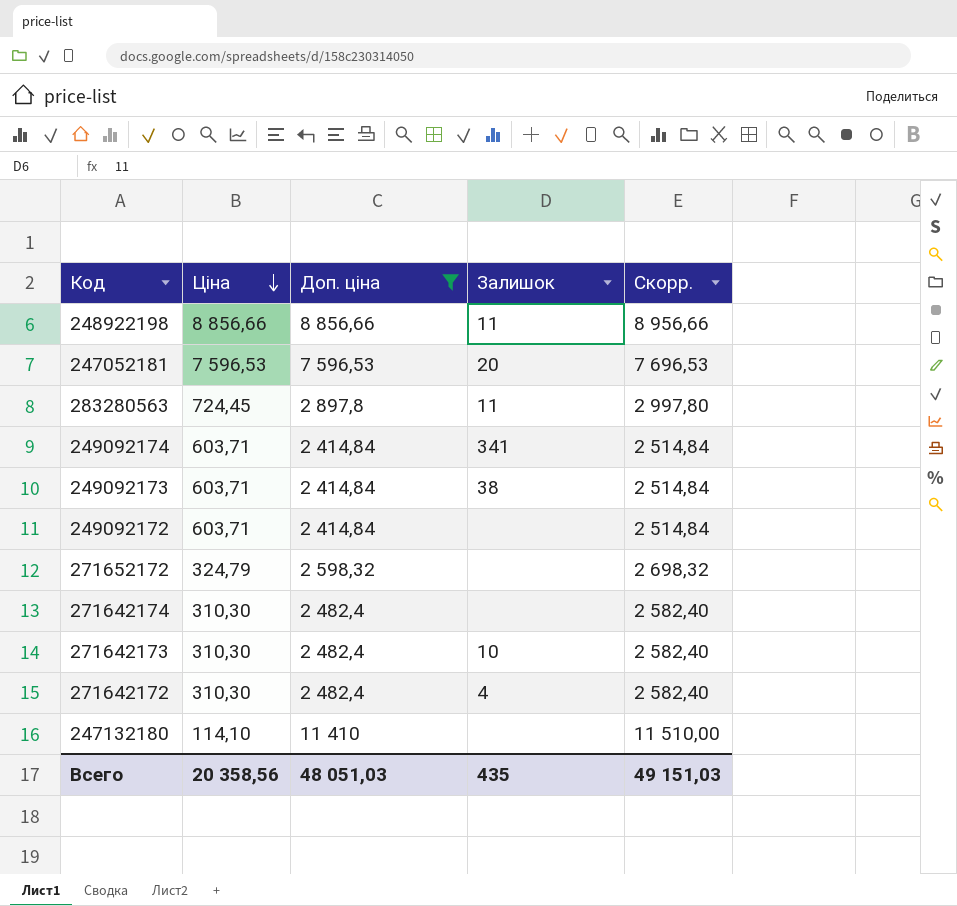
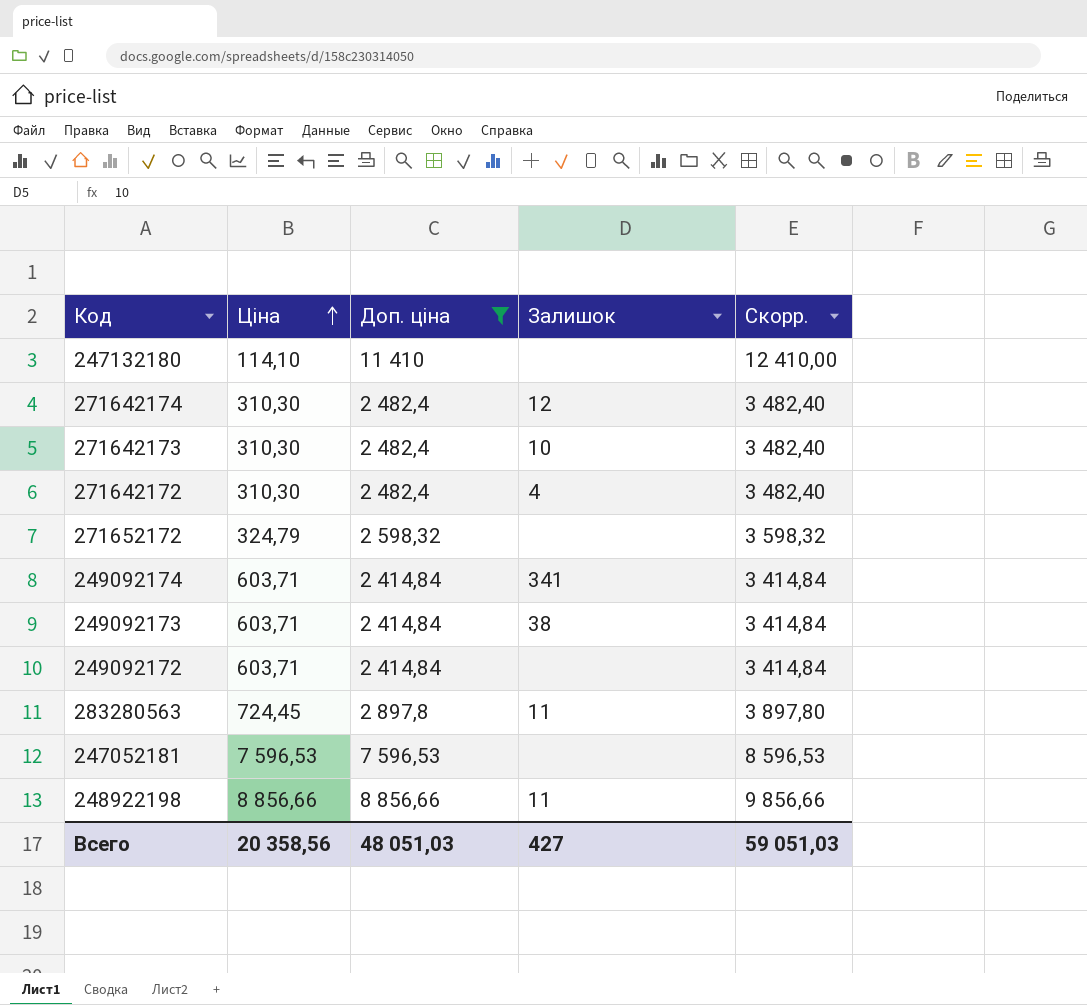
row order: Ціна descending -> Ціна ascending
column Скорр. | formula: [Доп. ціна] + 100 -> [Доп. ціна] + 1000
271642174 | Залишок: none -> 12
247052181 | Залишок: 20 -> none
Всего | Залишок: 435 -> 427
Всего | Скорр.: 49 151,03 -> 59 051,03

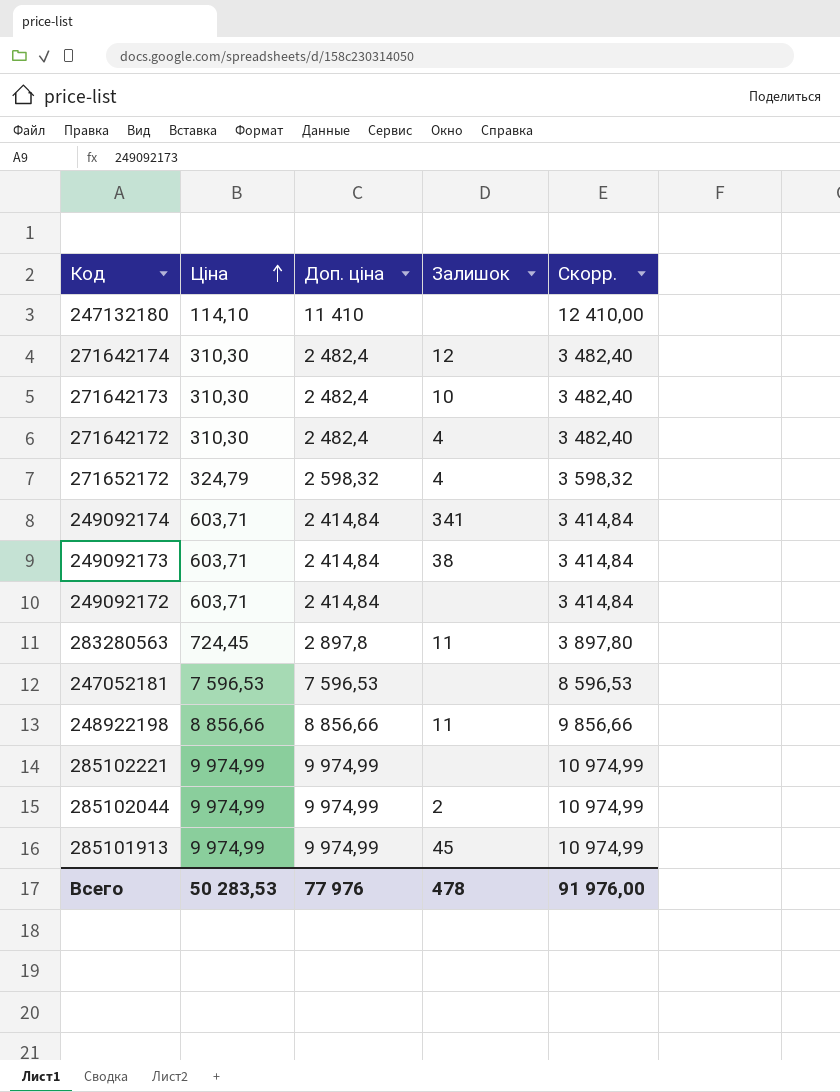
filter: Доп. ціна != 9 974,99 -> none
271652172 | Залишок: none -> 4
Всего | Ціна: 20 358,56 -> 50 283,53
Всего | Доп. ціна: 48 051,03 -> 77 976
Всего | Залишок: 427 -> 478
Всего | Скорр.: 59 051,03 -> 91 976,00

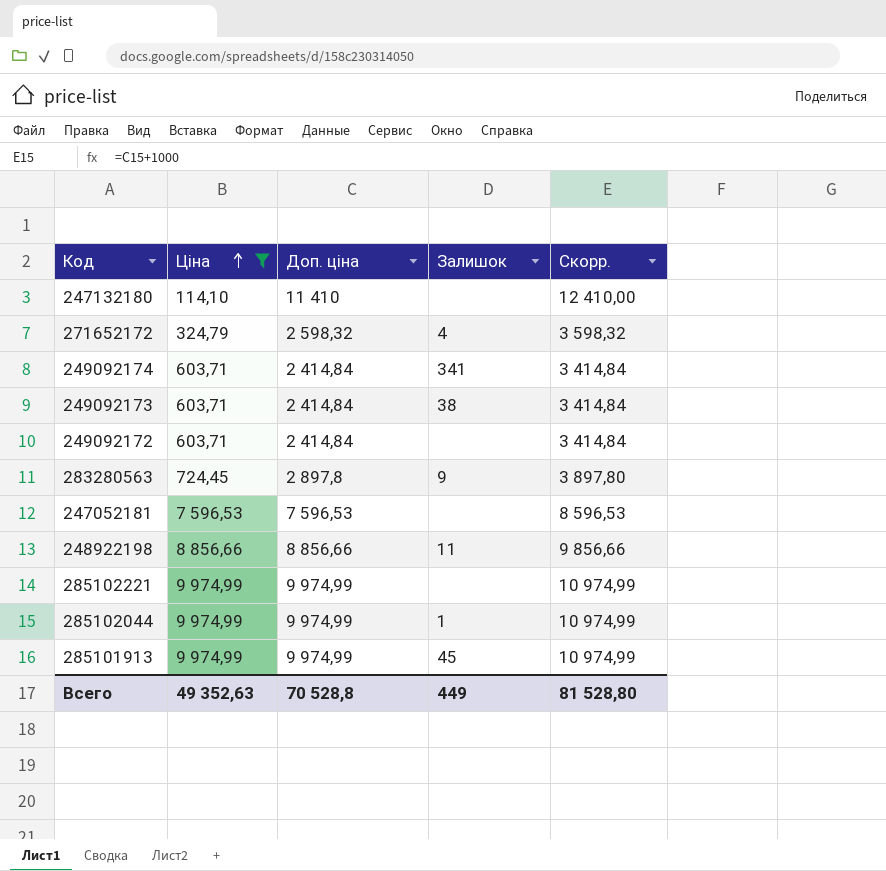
filter: none -> Ціна != 310,30
283280563 | Залишок: 11 -> 9
285102044 | Залишок: 2 -> 1
Всего | Ціна: 50 283,53 -> 49 352,63
Всего | Доп. ціна: 77 976 -> 70 528,8
Всего | Залишок: 478 -> 449
Всего | Скорр.: 91 976,00 -> 81 528,80

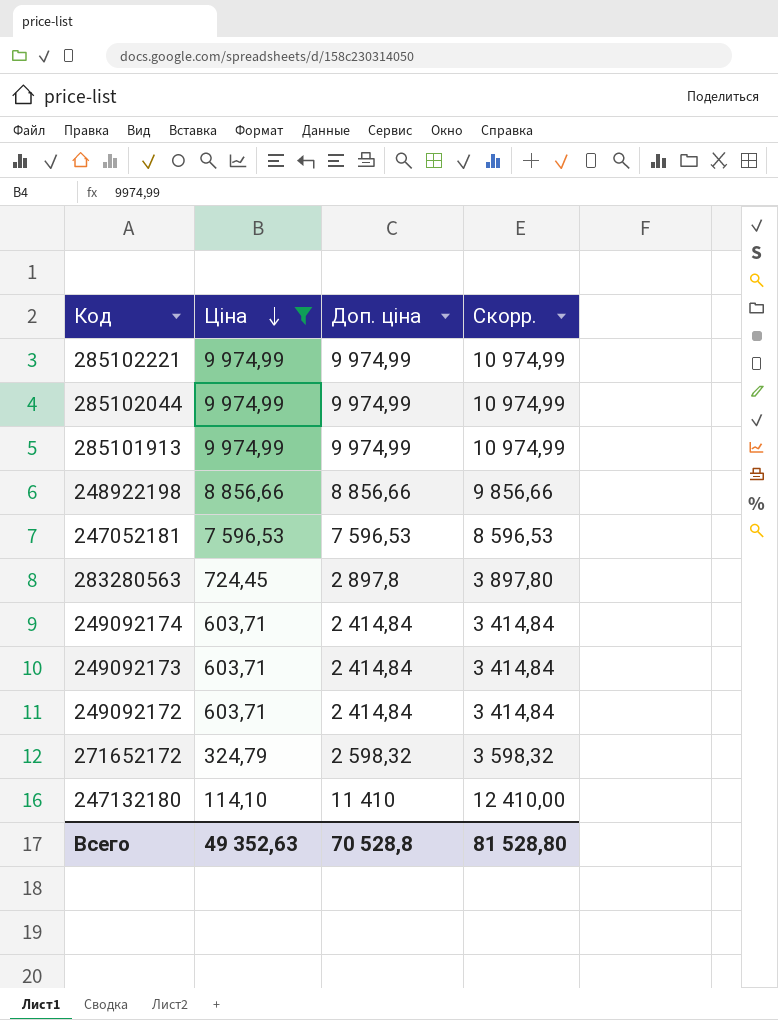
row order: Ціна ascending -> Ціна descending
column Залишок | position: 4 -> none

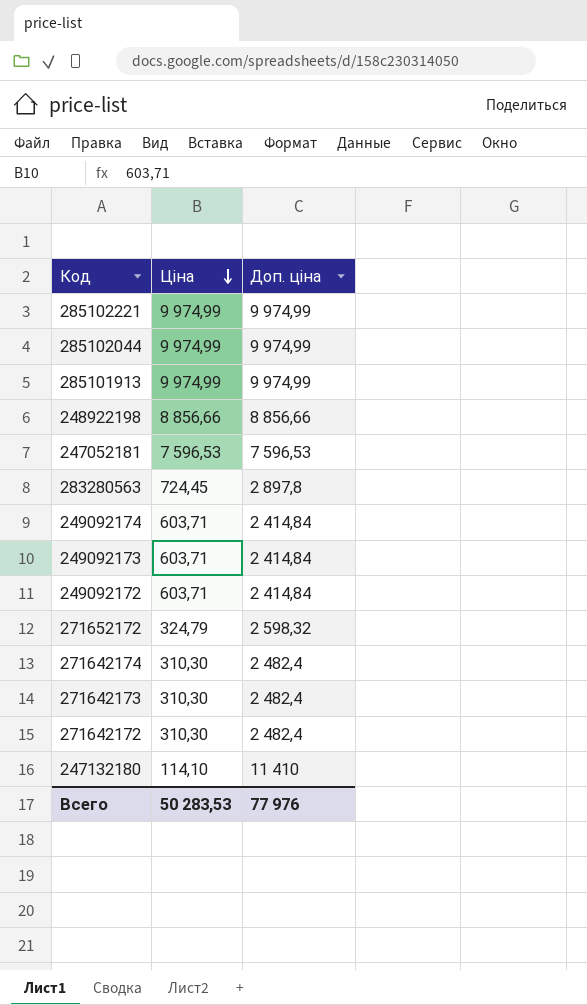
filter: Ціна != 310,30 -> none
column Скорр. | formula: [Доп. ціна] + 1000 -> none
Всего | Ціна: 49 352,63 -> 50 283,53
Всего | Доп. ціна: 70 528,8 -> 77 976

